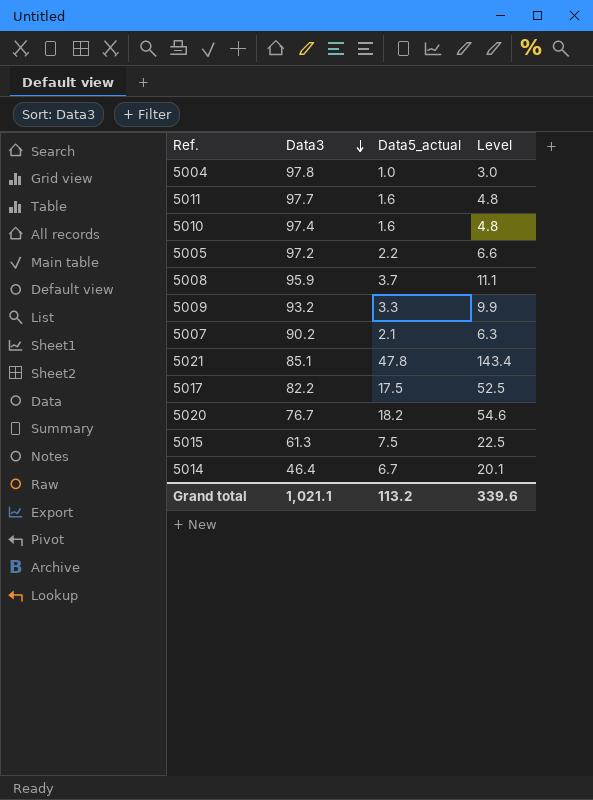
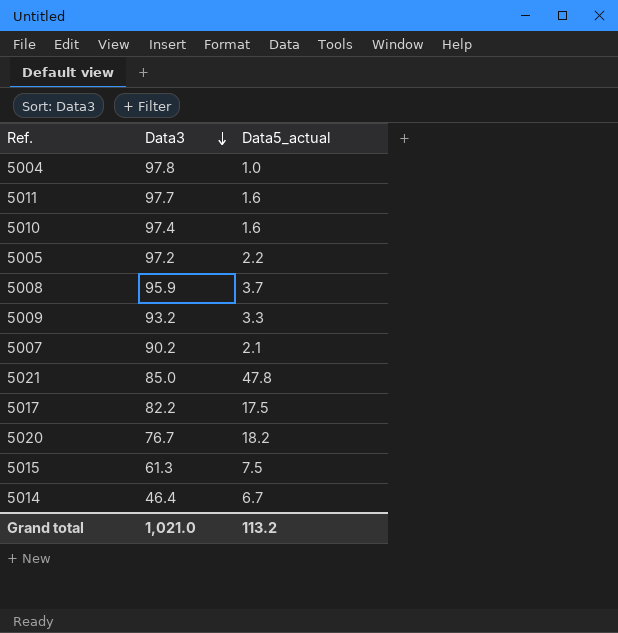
column Level | formula: [Data5_actual] * 3 -> none
5021 | Data3: 85.1 -> 85.0
Grand total | Data3: 1,021.1 -> 1,021.0

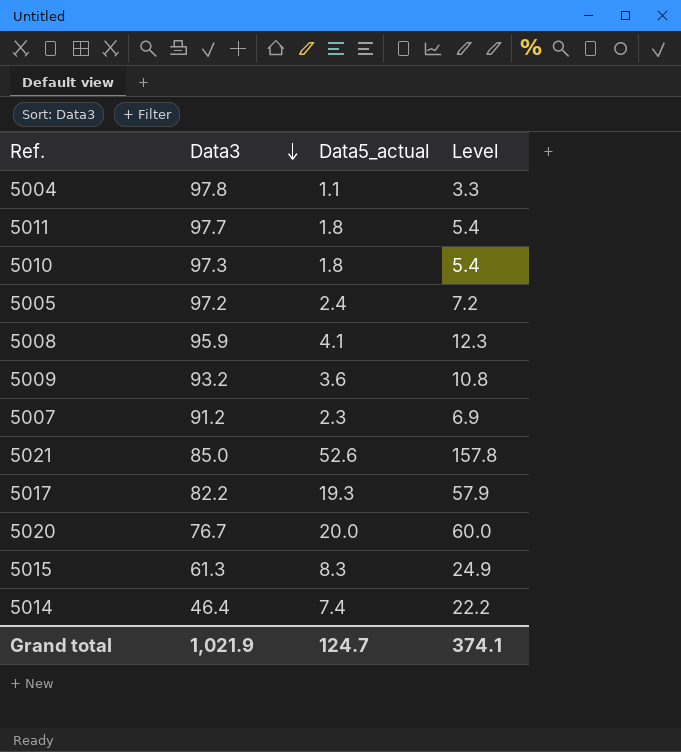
column Level | formula: none -> [Data5_actual] * 3
5004 | Data5_actual: 1.0 -> 1.1
5011 | Data5_actual: 1.6 -> 1.8
5010 | Data3: 97.4 -> 97.3
5010 | Data5_actual: 1.6 -> 1.8
5005 | Data5_actual: 2.2 -> 2.4
5008 | Data5_actual: 3.7 -> 4.1
5009 | Data5_actual: 3.3 -> 3.6
5007 | Data3: 90.2 -> 91.2
5007 | Data5_actual: 2.1 -> 2.3
5021 | Data5_actual: 47.8 -> 52.6
5017 | Data5_actual: 17.5 -> 19.3
5020 | Data5_actual: 18.2 -> 20.0
5015 | Data5_actual: 7.5 -> 8.3
5014 | Data5_actual: 6.7 -> 7.4
Grand total | Data3: 1,021.0 -> 1,021.9
Grand total | Data5_actual: 113.2 -> 124.7

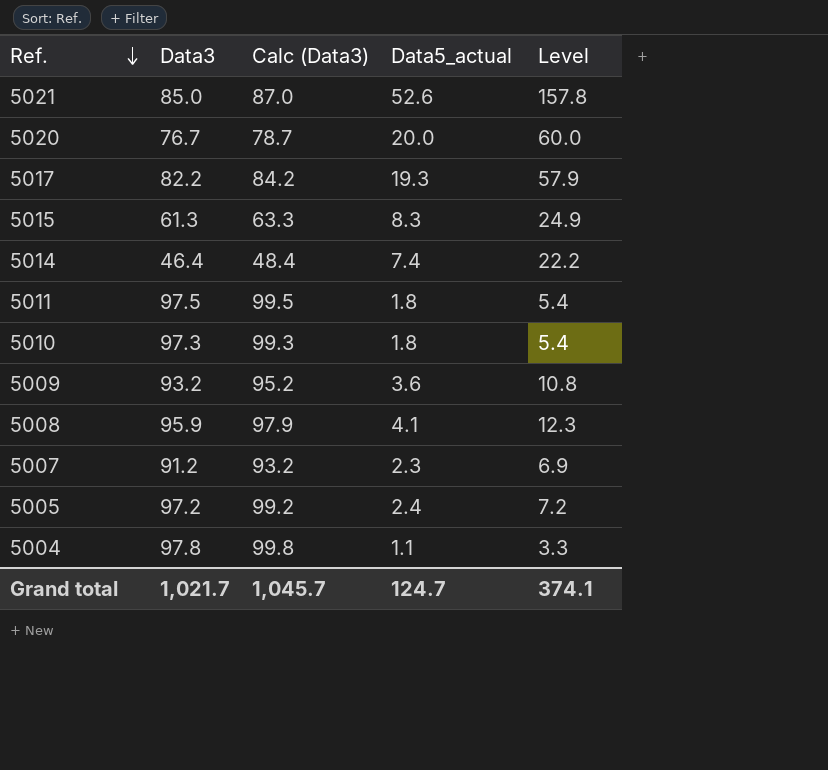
row order: Data3 descending -> Ref. descending
column Calc (Data3) | formula: none -> [Data3] + 2
5011 | Data3: 97.7 -> 97.5
Grand total | Data3: 1,021.9 -> 1,021.7

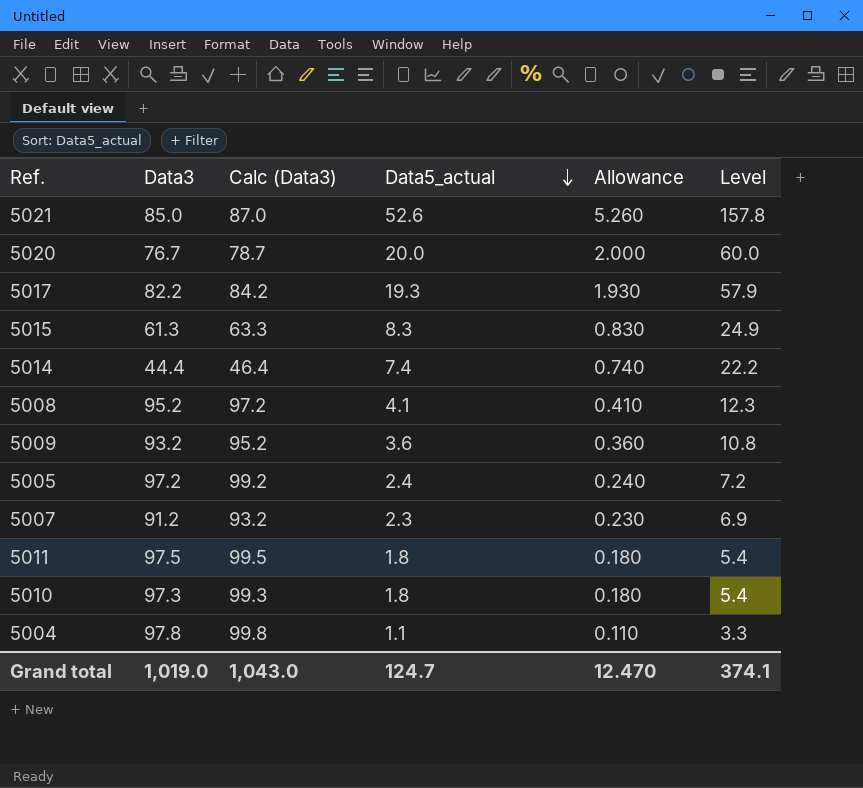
row order: Ref. descending -> Data5_actual descending
column Allowance | formula: none -> [Data5_actual] * 0.1
5014 | Data3: 46.4 -> 44.4
5014 | Calc (Data3): 48.4 -> 46.4
5008 | Data3: 95.9 -> 95.2
5008 | Calc (Data3): 97.9 -> 97.2
Grand total | Data3: 1,021.7 -> 1,019.0
Grand total | Calc (Data3): 1,045.7 -> 1,043.0

